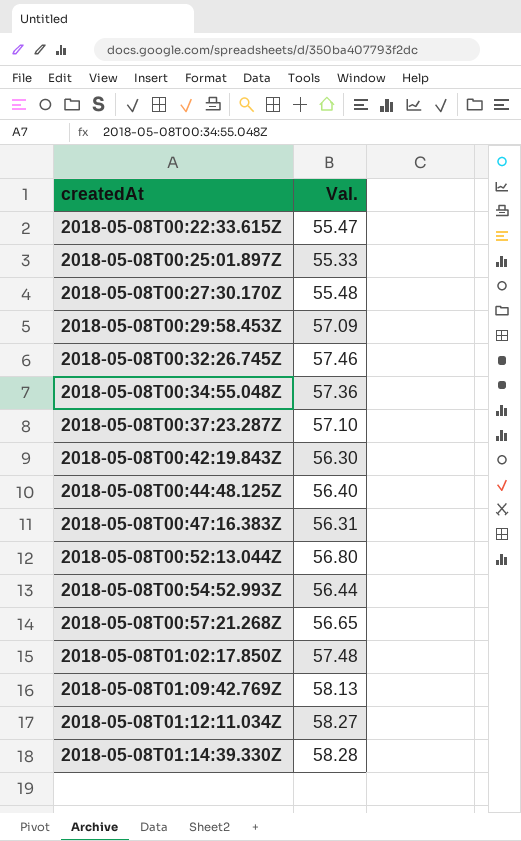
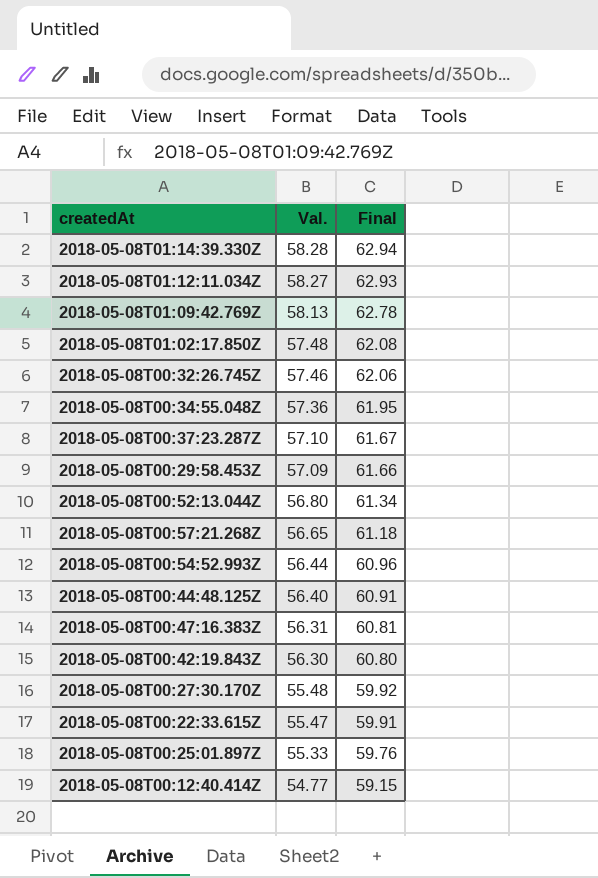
row order: createdAt ascending -> Val. descending
column Final | formula: none -> [Val.] * 1.08
row 2018-05-08T00:12:40.414Z: none -> 54.77 | 59.15

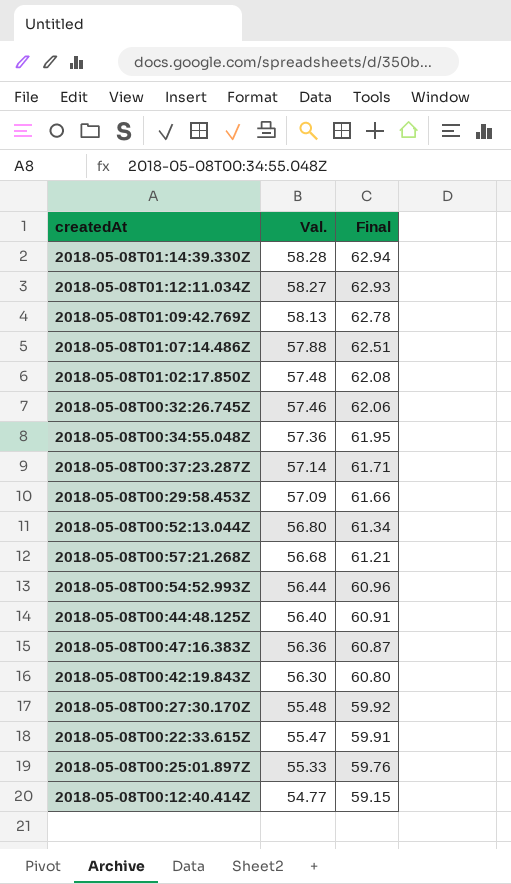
row 2018-05-08T01:07:14.486Z: none -> 57.88 | 62.51
2018-05-08T00:37:23.287Z | Val.: 57.10 -> 57.14
2018-05-08T00:37:23.287Z | Final: 61.67 -> 61.71
2018-05-08T00:57:21.268Z | Val.: 56.65 -> 56.68
2018-05-08T00:57:21.268Z | Final: 61.18 -> 61.21
2018-05-08T00:47:16.383Z | Val.: 56.31 -> 56.36
2018-05-08T00:47:16.383Z | Final: 60.81 -> 60.87

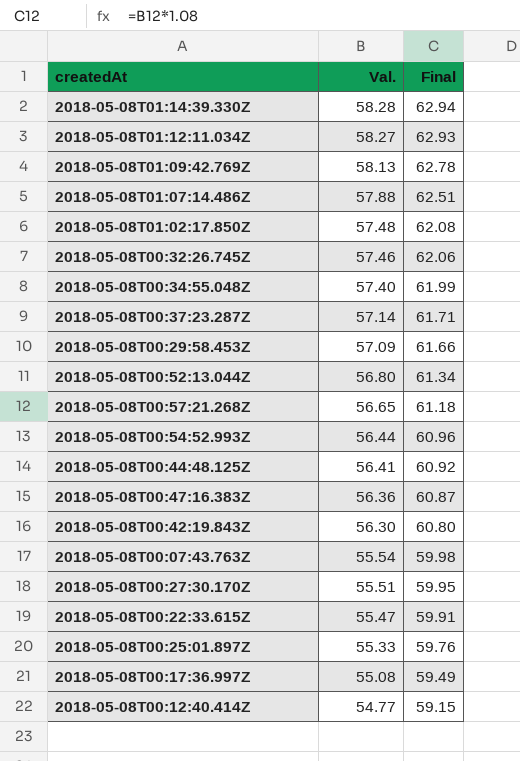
2018-05-08T00:34:55.048Z | Val.: 57.36 -> 57.40
2018-05-08T00:34:55.048Z | Final: 61.95 -> 61.99
2018-05-08T00:57:21.268Z | Val.: 56.68 -> 56.65
2018-05-08T00:57:21.268Z | Final: 61.21 -> 61.18
2018-05-08T00:44:48.125Z | Val.: 56.40 -> 56.41
2018-05-08T00:44:48.125Z | Final: 60.91 -> 60.92
row 2018-05-08T00:07:43.763Z: none -> 55.54 | 59.98
2018-05-08T00:27:30.170Z | Val.: 55.48 -> 55.51
2018-05-08T00:27:30.170Z | Final: 59.92 -> 59.95
row 2018-05-08T00:17:36.997Z: none -> 55.08 | 59.49

